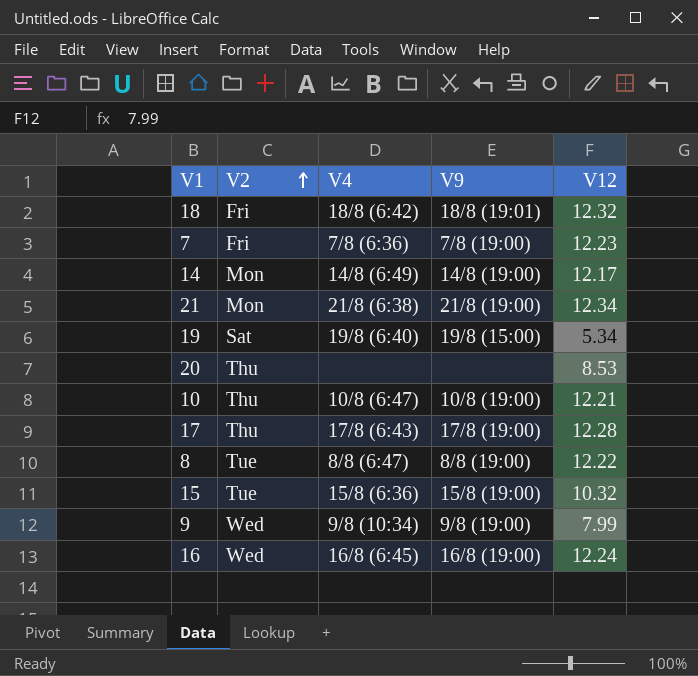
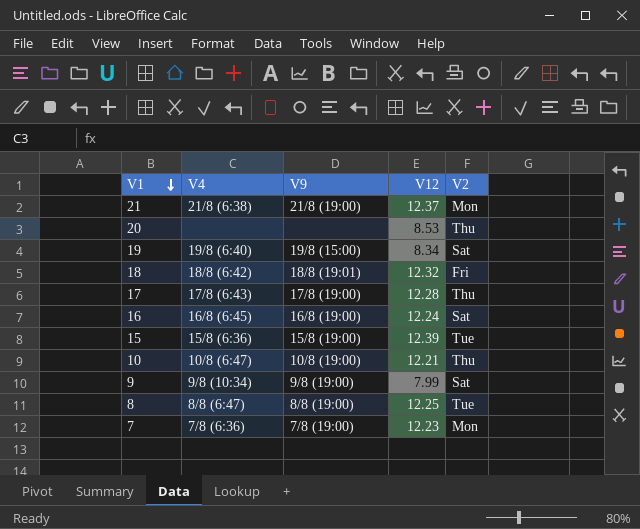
row order: V2 ascending -> V1 descending
column V2 | position: 2 -> 5
row 14: Mon | 14/8 (6:49) | 14/8 (19:00) | 12.17 -> none
21 | V12: 12.34 -> 12.37
19 | V12: 5.34 -> 8.34
16 | V2: Wed -> Sat
15 | V12: 10.32 -> 12.39
9 | V2: Wed -> Sat
8 | V12: 12.22 -> 12.25
7 | V2: Fri -> Mon

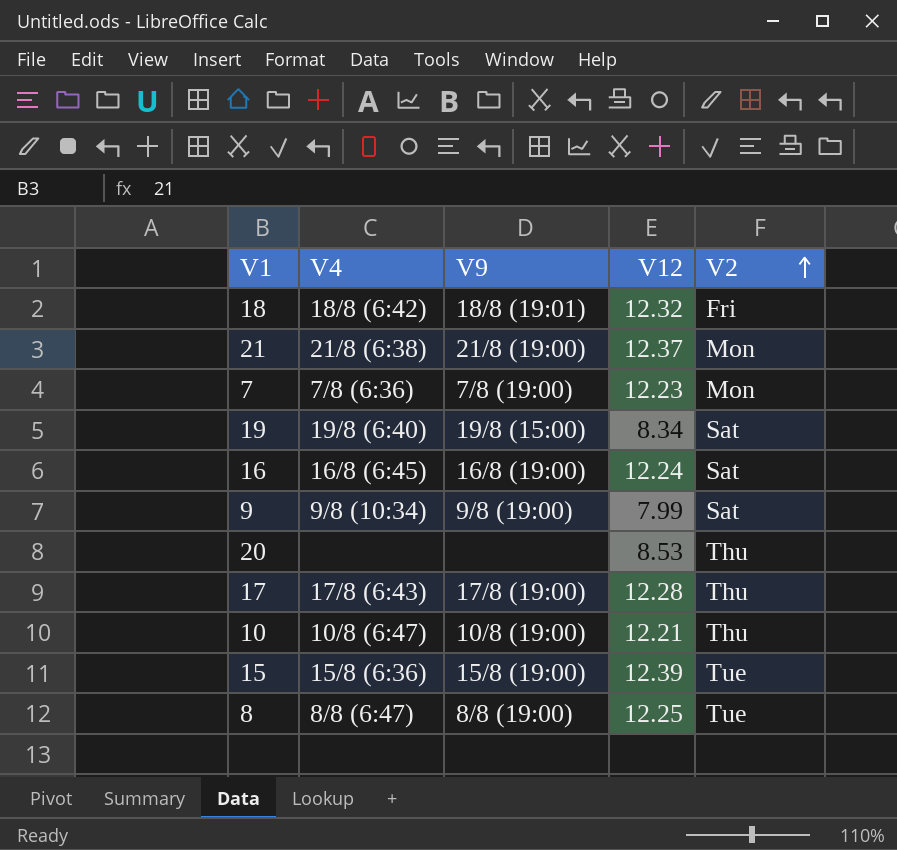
row order: V1 descending -> V2 ascending

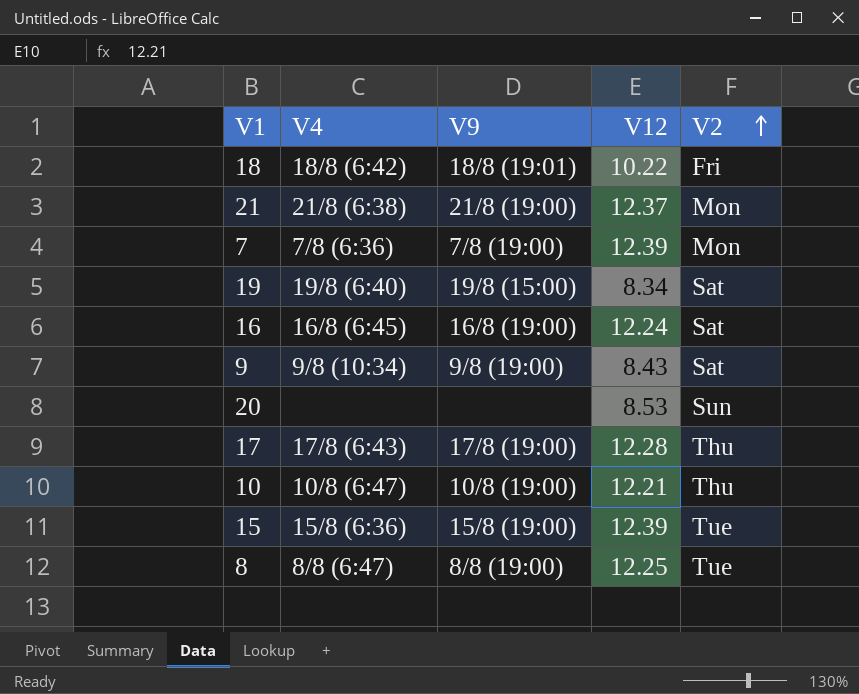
18 | V12: 12.32 -> 10.22
7 | V12: 12.23 -> 12.39
9 | V12: 7.99 -> 8.43
20 | V2: Thu -> Sun

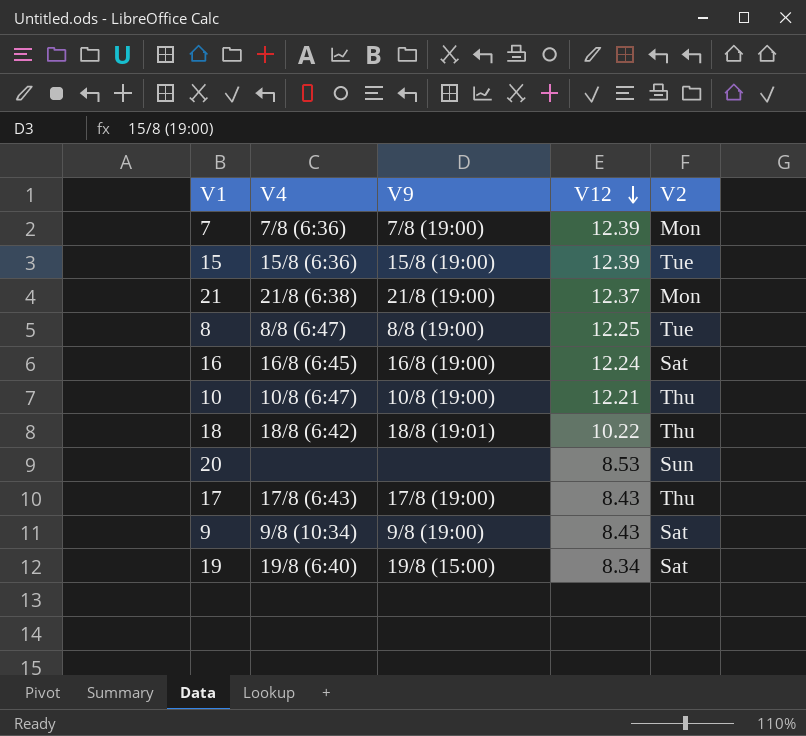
row order: V2 ascending -> V12 descending
18 | V2: Fri -> Thu
17 | V12: 12.28 -> 8.43

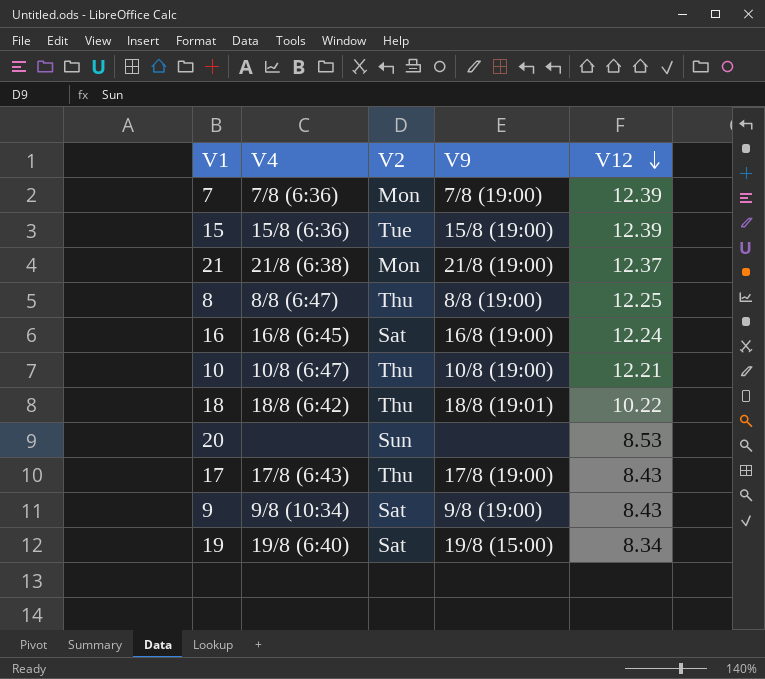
column V2 | position: 5 -> 3
8 | V2: Tue -> Thu

